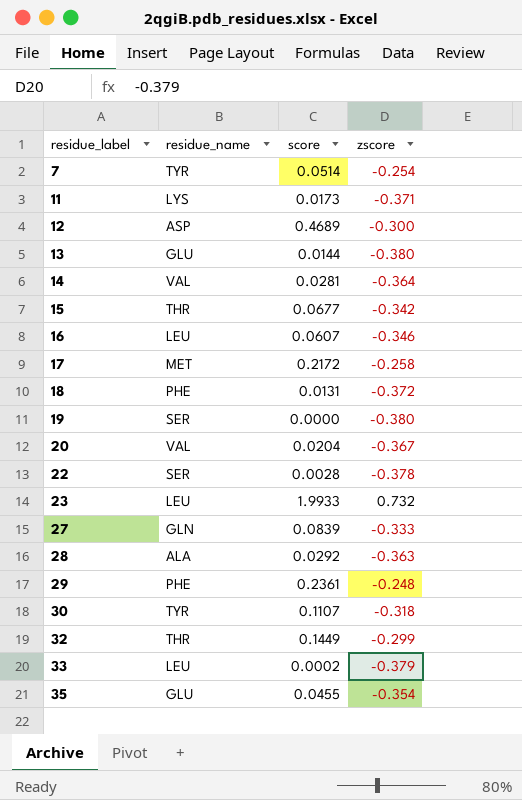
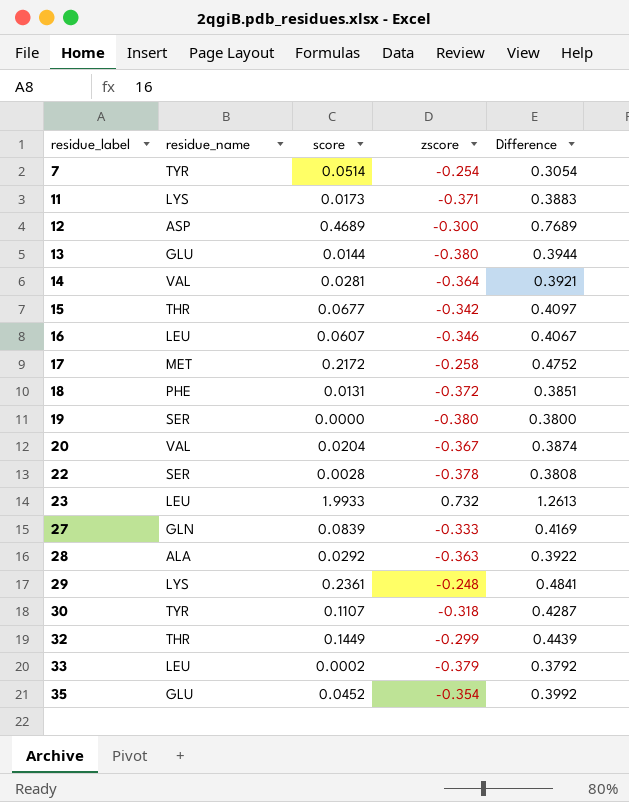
column Difference | formula: none -> [score] - [zscore]
29 | residue_name: PHE -> LYS
35 | score: 0.0455 -> 0.0452

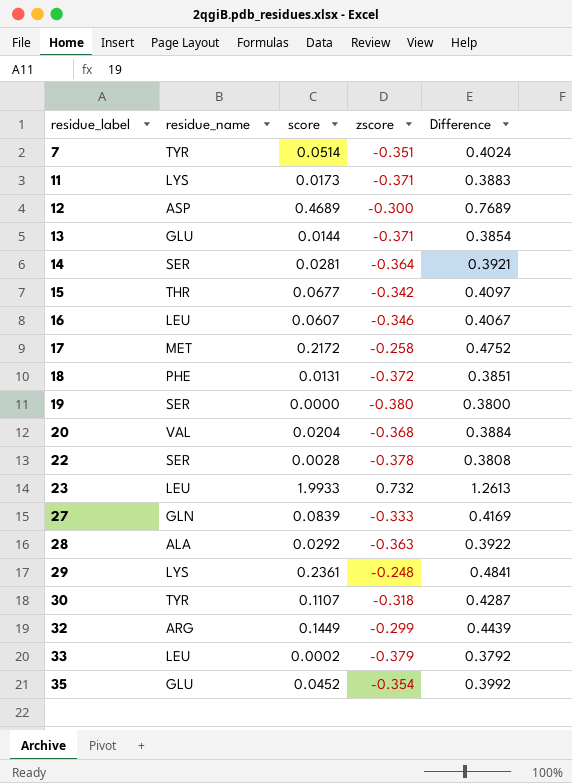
7 | zscore: -0.254 -> -0.351
7 | Difference: 0.3054 -> 0.4024
13 | zscore: -0.380 -> -0.371
13 | Difference: 0.3944 -> 0.3854
14 | residue_name: VAL -> SER
20 | zscore: -0.367 -> -0.368
20 | Difference: 0.3874 -> 0.3884
32 | residue_name: THR -> ARG

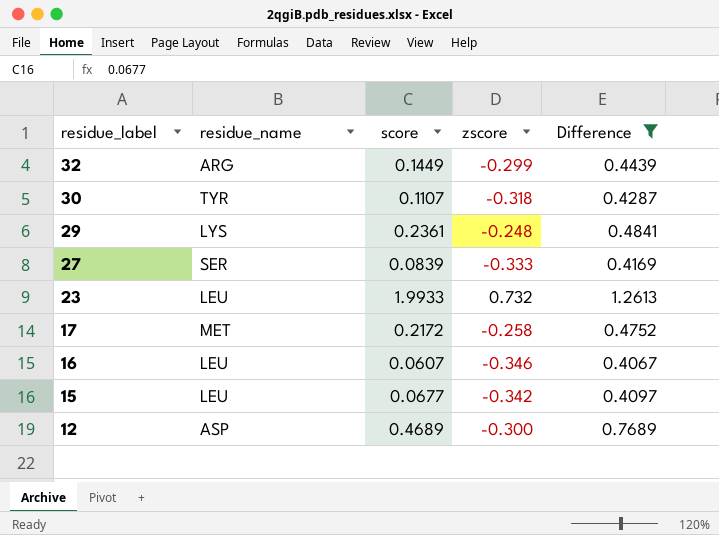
filter: none -> Difference >= 0.4067
row order: residue_label ascending -> residue_label descending
27 | residue_name: GLN -> SER
15 | residue_name: THR -> LEU

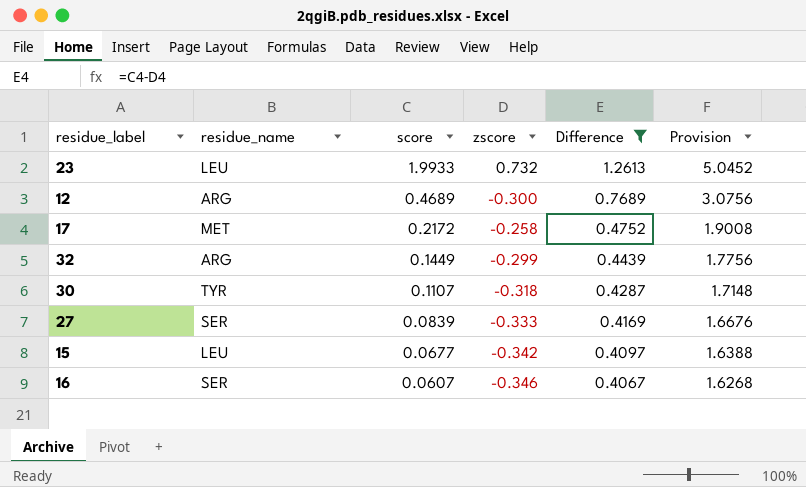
row order: residue_label descending -> score descending
column Provision | formula: none -> [Difference] * 4
row 29: LYS | 0.2361 | -0.248 | 0.4841 -> none
12 | residue_name: ASP -> ARG
16 | residue_name: LEU -> SER

